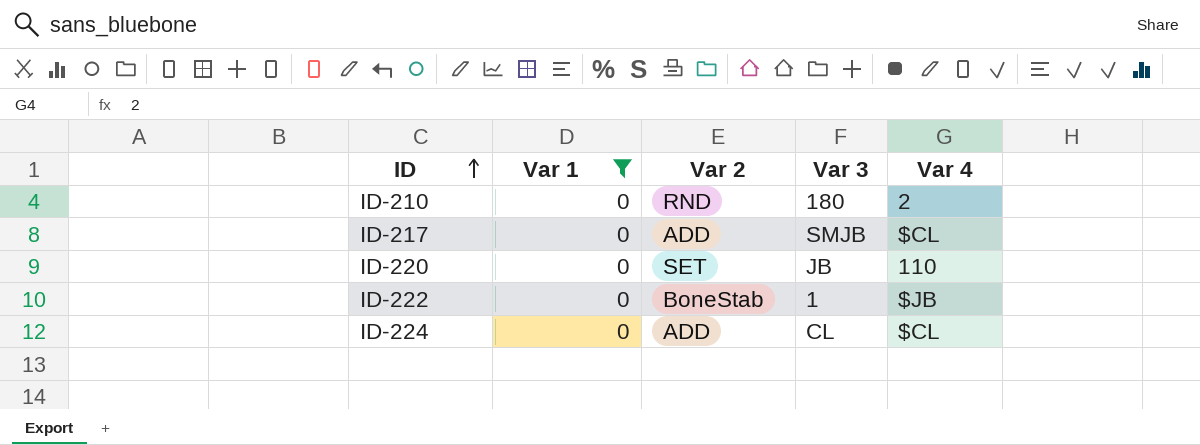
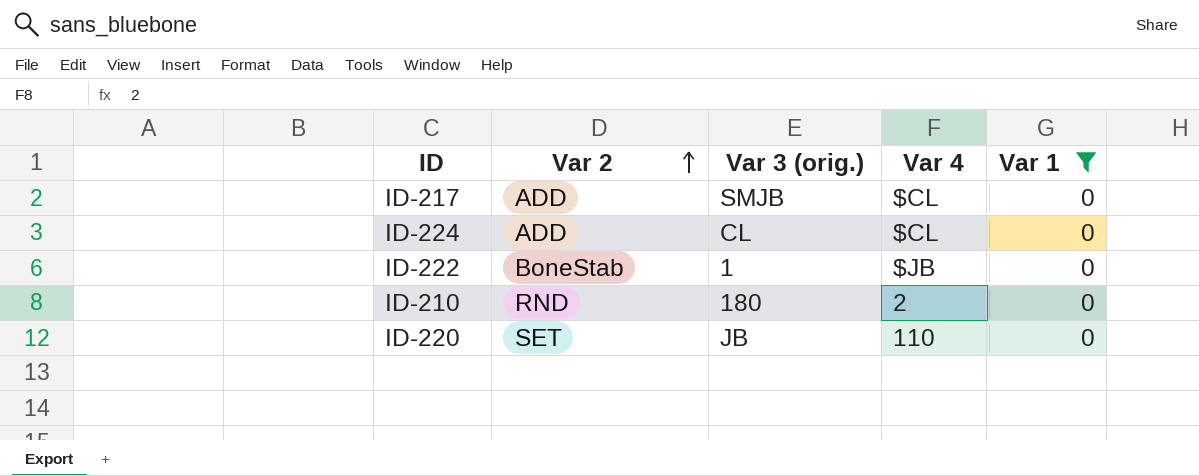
row order: ID ascending -> Var 2 ascending
column name: Var 3 -> Var 3 (orig.)
column Var 1 | position: 2 -> 5

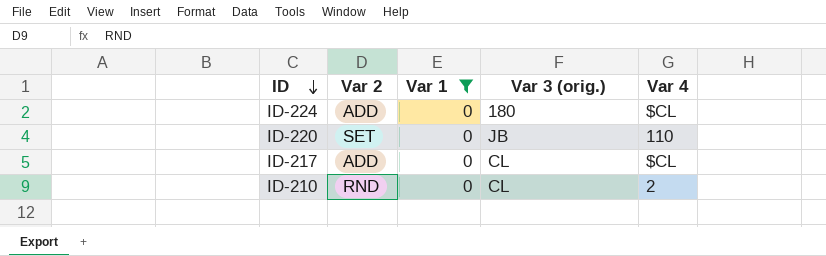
row order: Var 2 ascending -> ID descending
column Var 1 | position: 5 -> 3
row ID-222: BoneStab | 1 | $JB | 0 -> none
ID-224 | Var 3 (orig.): CL -> 180
ID-217 | Var 3 (orig.): SMJB -> CL
ID-210 | Var 3 (orig.): 180 -> CL

